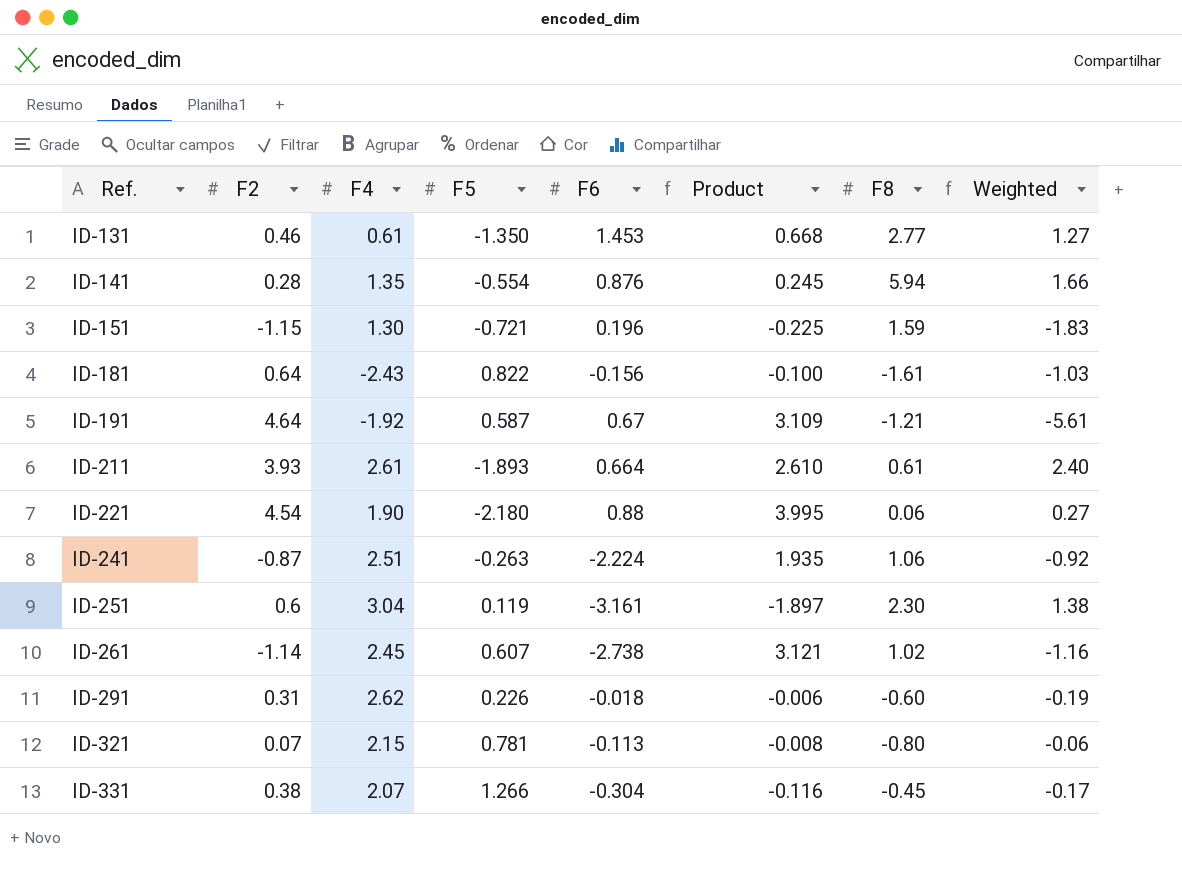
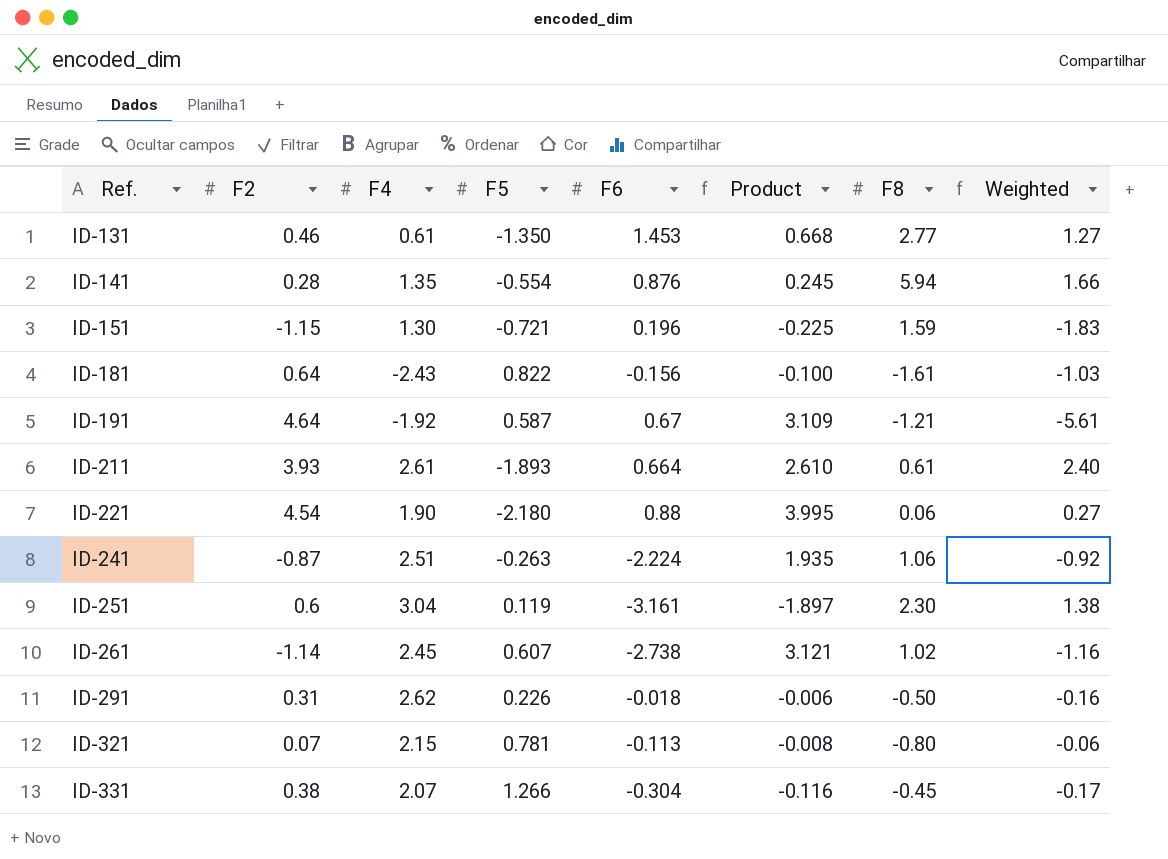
ID-291 | F8: -0.60 -> -0.50
ID-291 | Weighted: -0.19 -> -0.16

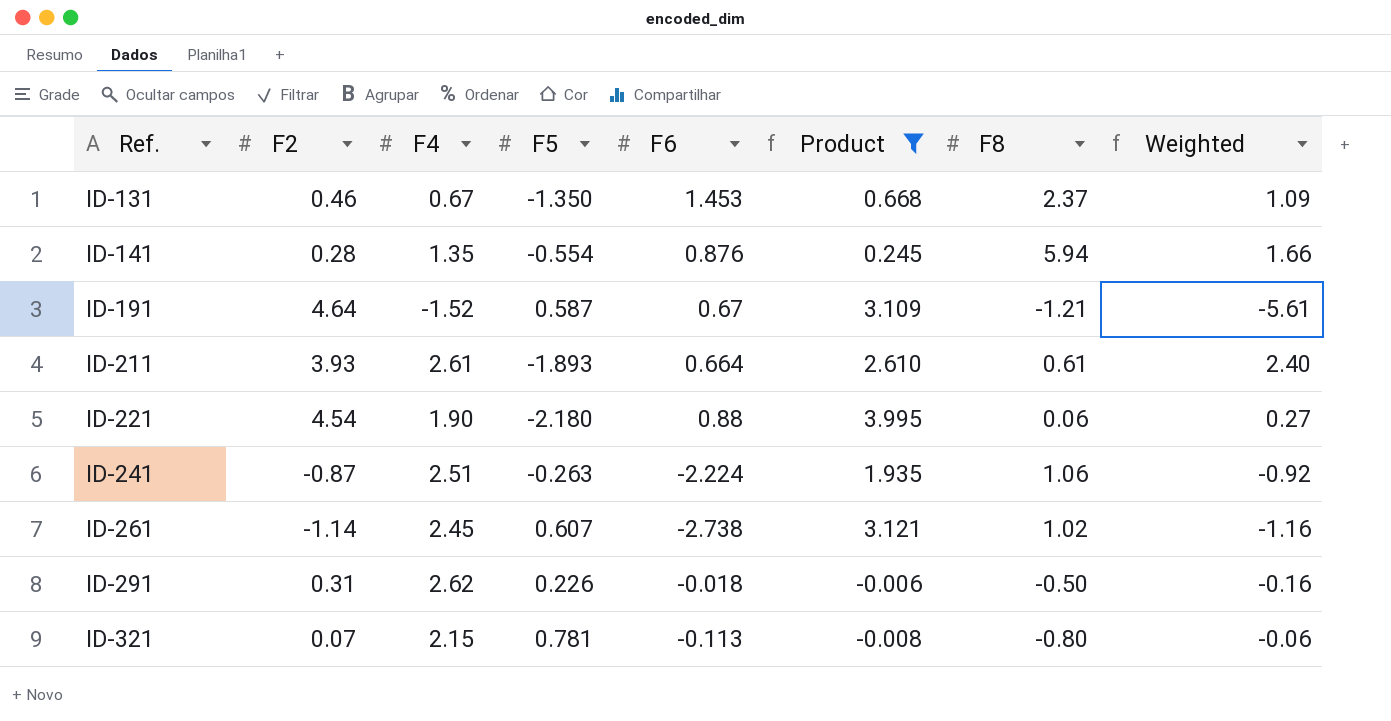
filter: none -> Product >= -0.008
ID-131 | F4: 0.61 -> 0.67
ID-131 | F8: 2.77 -> 2.37
ID-131 | Weighted: 1.27 -> 1.09
ID-191 | F4: -1.92 -> -1.52

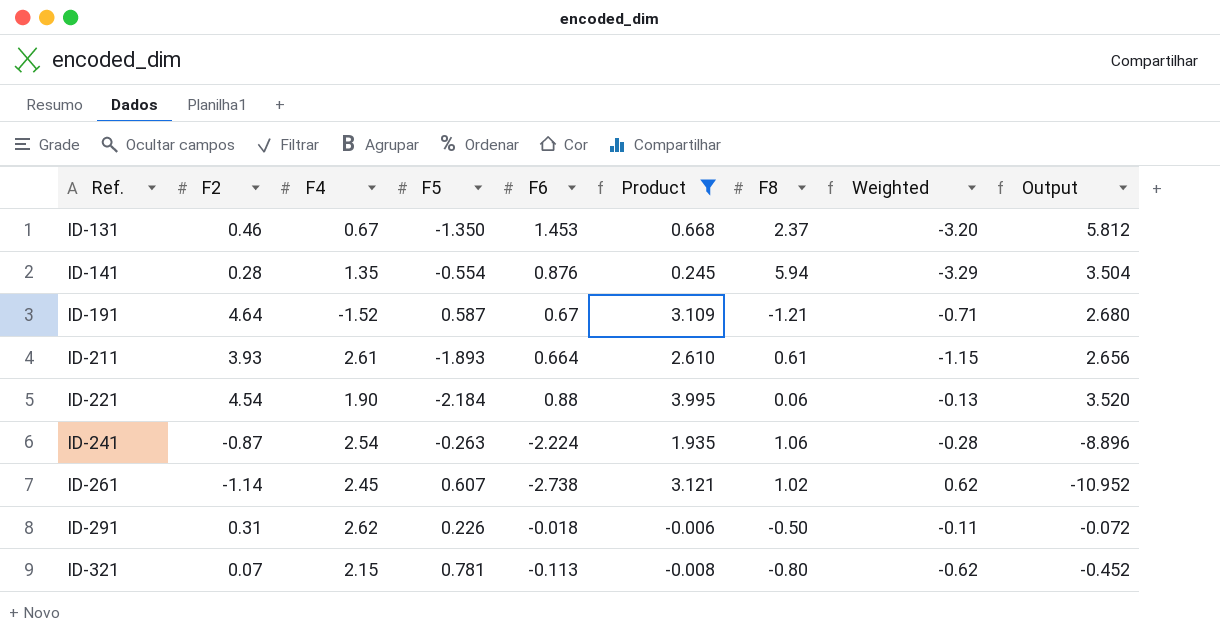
column Weighted | formula: [F2] * [F8] -> [F5] * [F8]
column Output | formula: none -> [F6] * 4
ID-221 | F5: -2.180 -> -2.184
ID-241 | F4: 2.51 -> 2.54

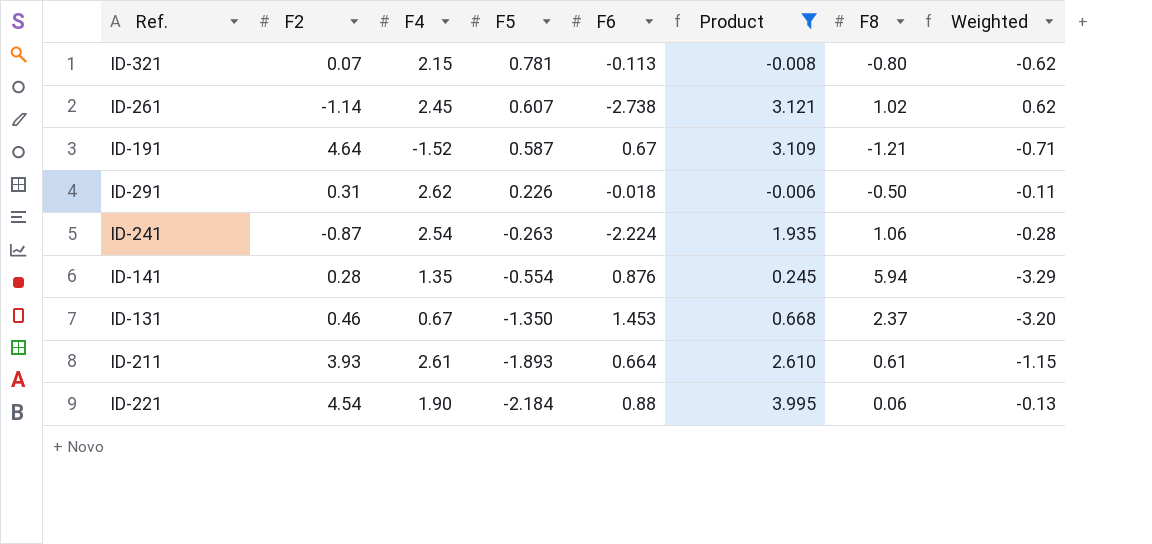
row order: Ref. ascending -> F5 descending
column Output | formula: [F6] * 4 -> none

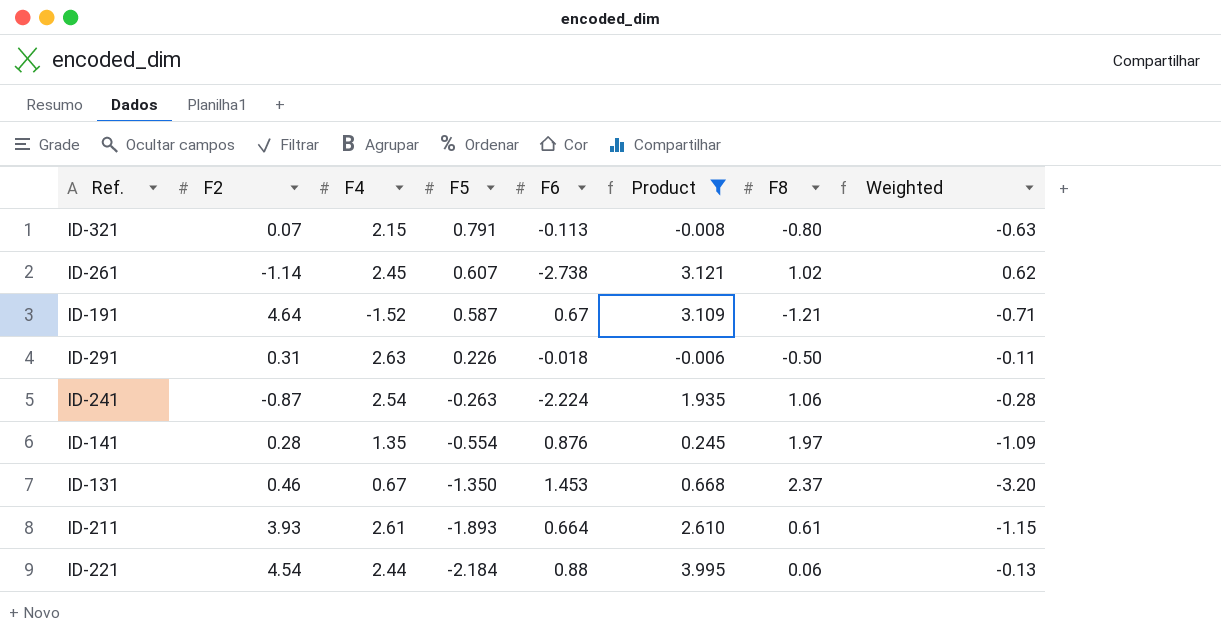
ID-321 | F5: 0.781 -> 0.791
ID-321 | Weighted: -0.62 -> -0.63
ID-291 | F4: 2.62 -> 2.63
ID-141 | F8: 5.94 -> 1.97
ID-141 | Weighted: -3.29 -> -1.09
ID-221 | F4: 1.90 -> 2.44

